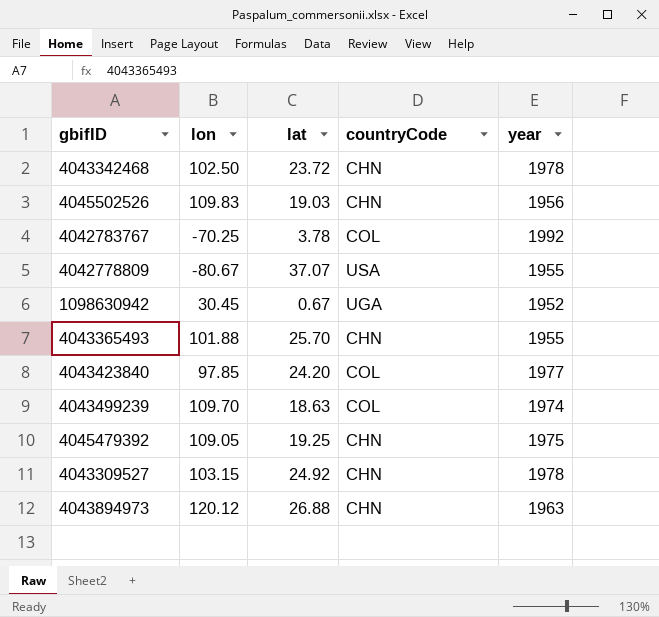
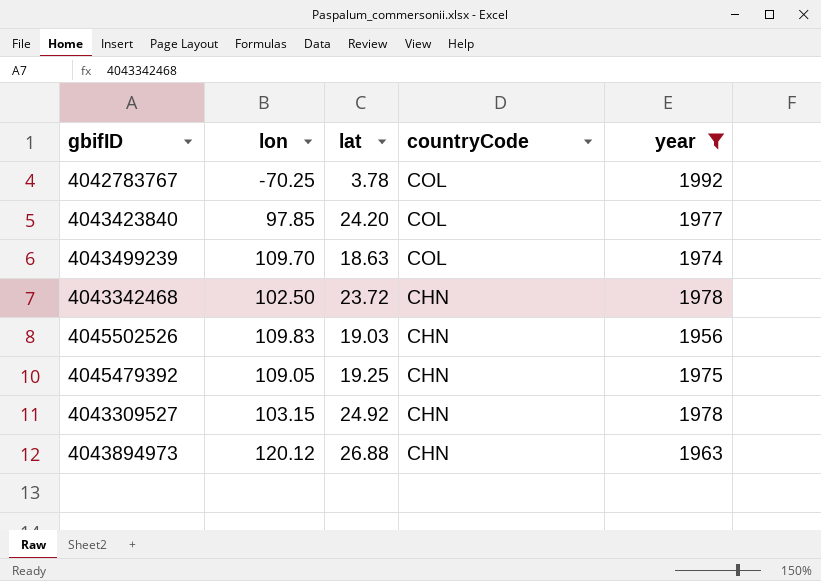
filter: none -> year >= 1956
row order: none -> countryCode descending

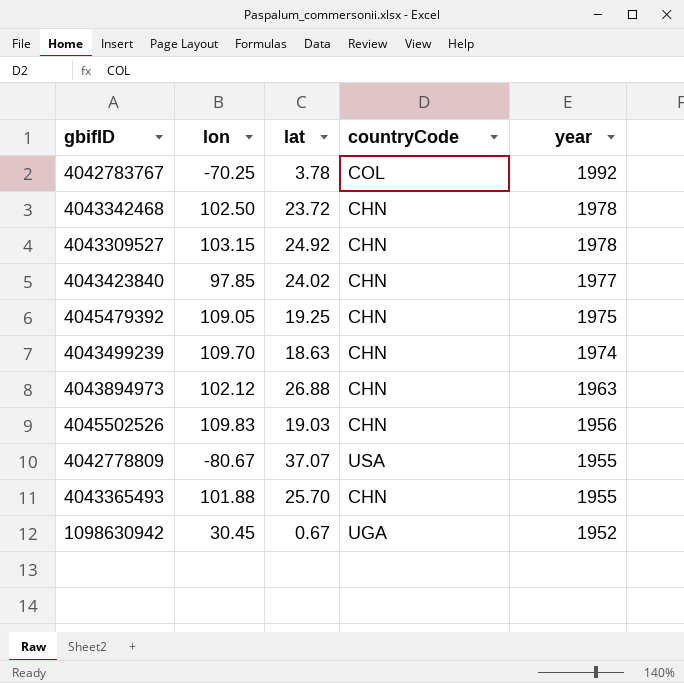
filter: year >= 1956 -> none
row order: countryCode descending -> year descending
4043423840 | lat: 24.20 -> 24.02
4043423840 | countryCode: COL -> CHN
4043499239 | countryCode: COL -> CHN
4043894973 | lon: 120.12 -> 102.12

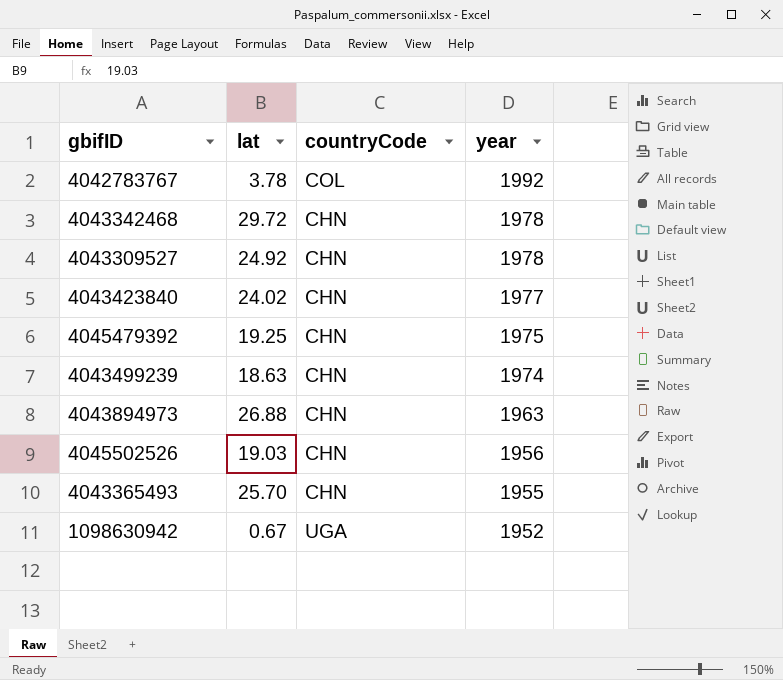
column lon | position: 2 -> none
row 4042778809: -80.67 | 37.07 | USA | 1955 -> none
4043342468 | lat: 23.72 -> 29.72

